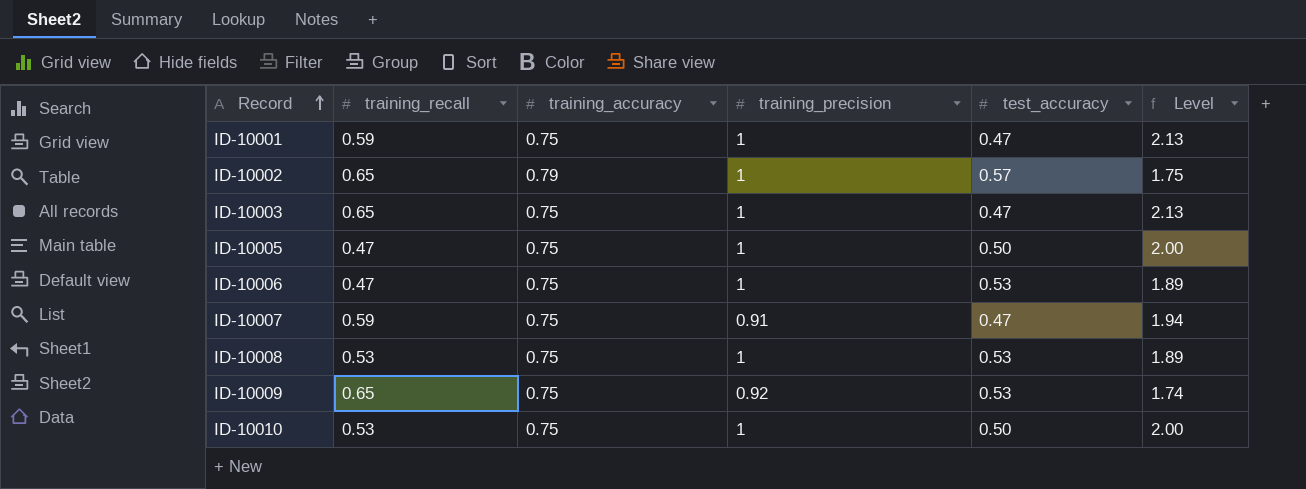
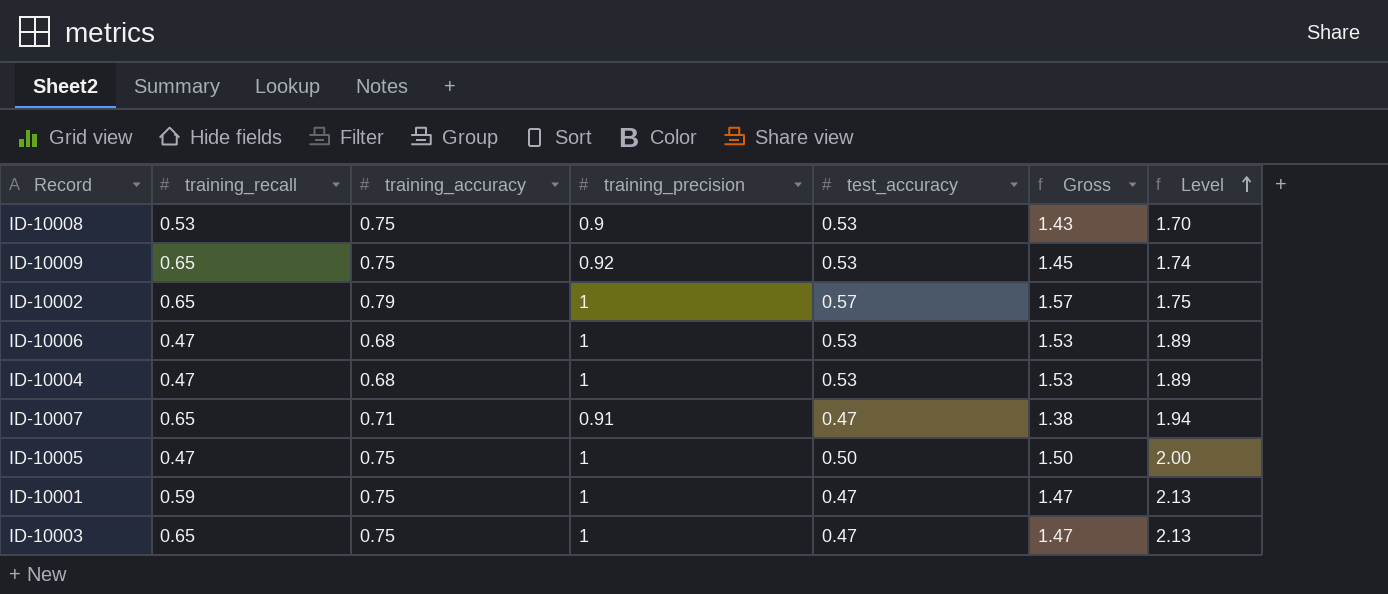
row order: Record ascending -> Level ascending
column Gross | formula: none -> [training_precision] + [test_accuracy]
row ID-10010: 0.53 | 0.75 | 1 | 0.50 | 2.00 -> none
ID-10008 | training_precision: 1 -> 0.9
ID-10008 | Level: 1.89 -> 1.70
ID-10006 | training_accuracy: 0.75 -> 0.68
row ID-10004: none -> 0.47 | 0.68 | 1 | 0.53 | 1.53 | 1.89
ID-10007 | training_recall: 0.59 -> 0.65
ID-10007 | training_accuracy: 0.75 -> 0.71

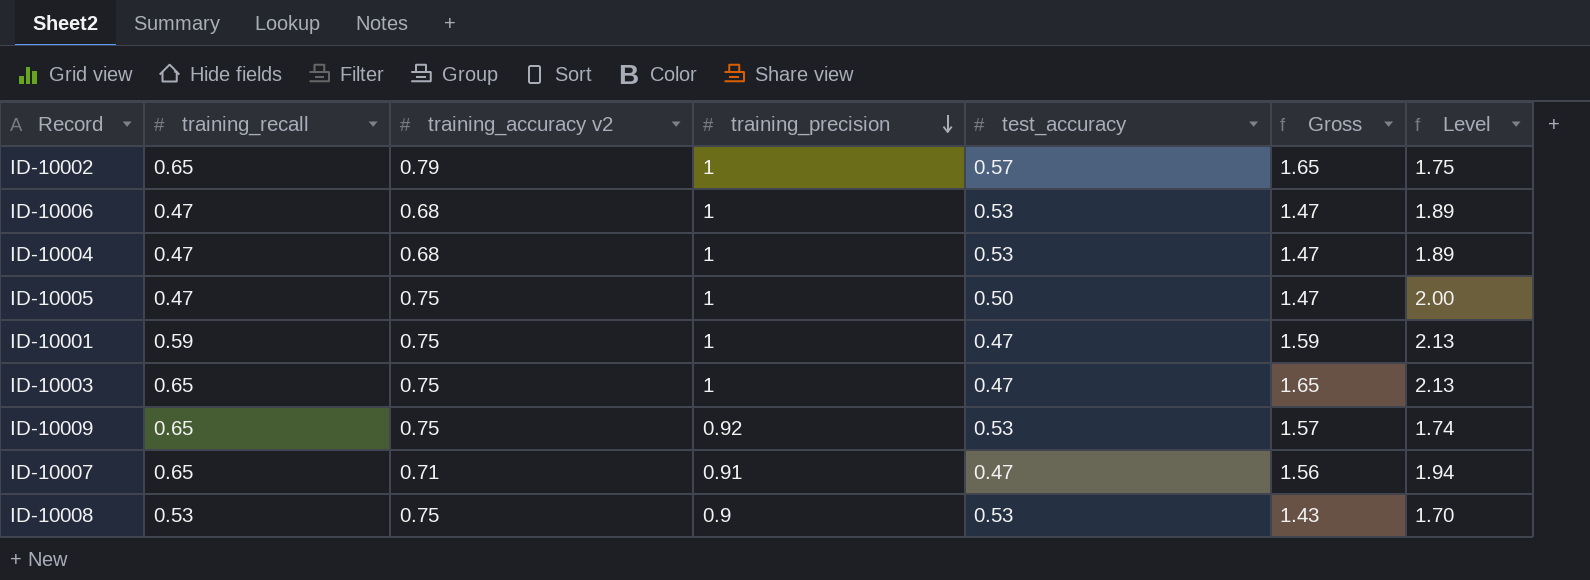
row order: Level ascending -> training_precision descending
column name: training_accuracy -> training_accuracy v2
column Gross | formula: [training_precision] + [test_accuracy] -> [training_recall] + [training_precision]

